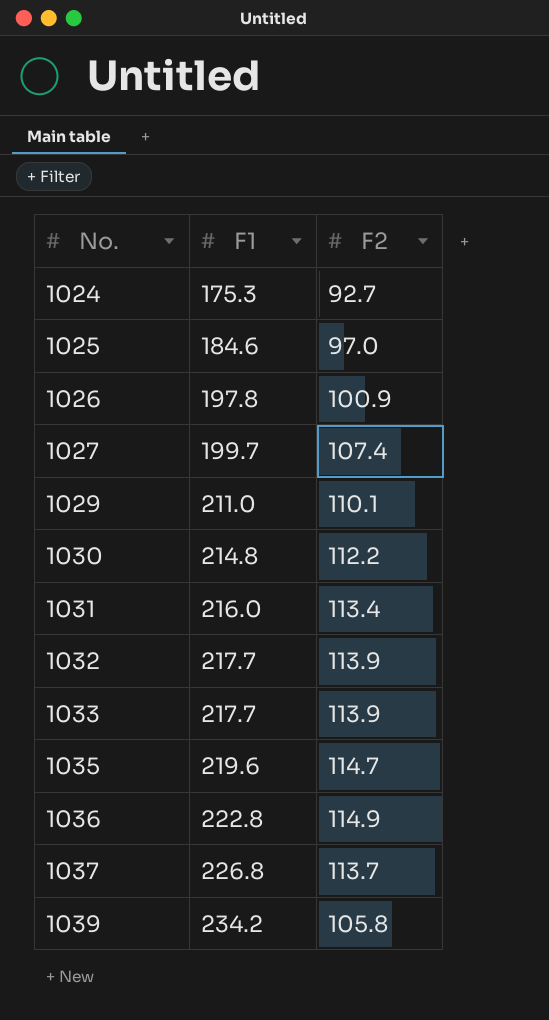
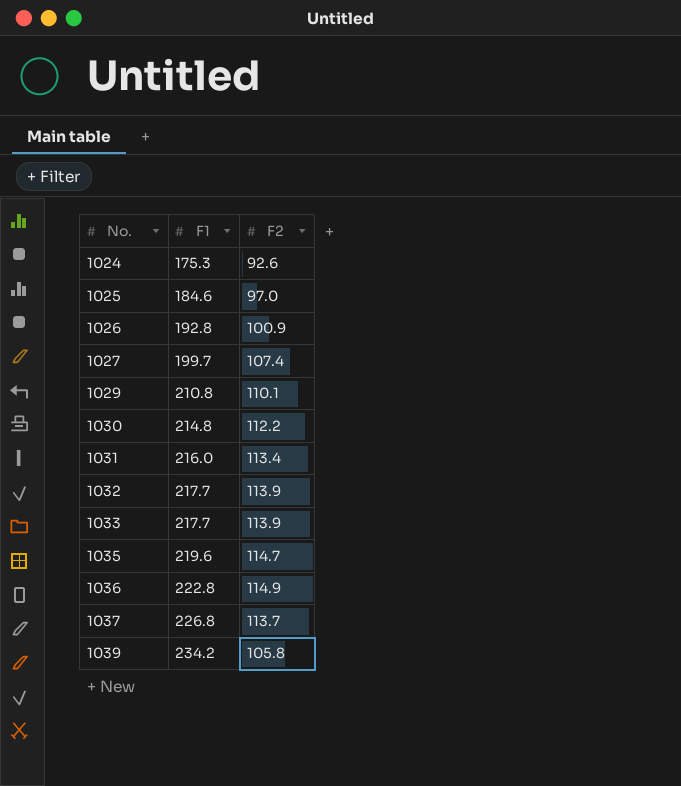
1024 | F2: 92.7 -> 92.6
1026 | F1: 197.8 -> 192.8
1029 | F1: 211.0 -> 210.8

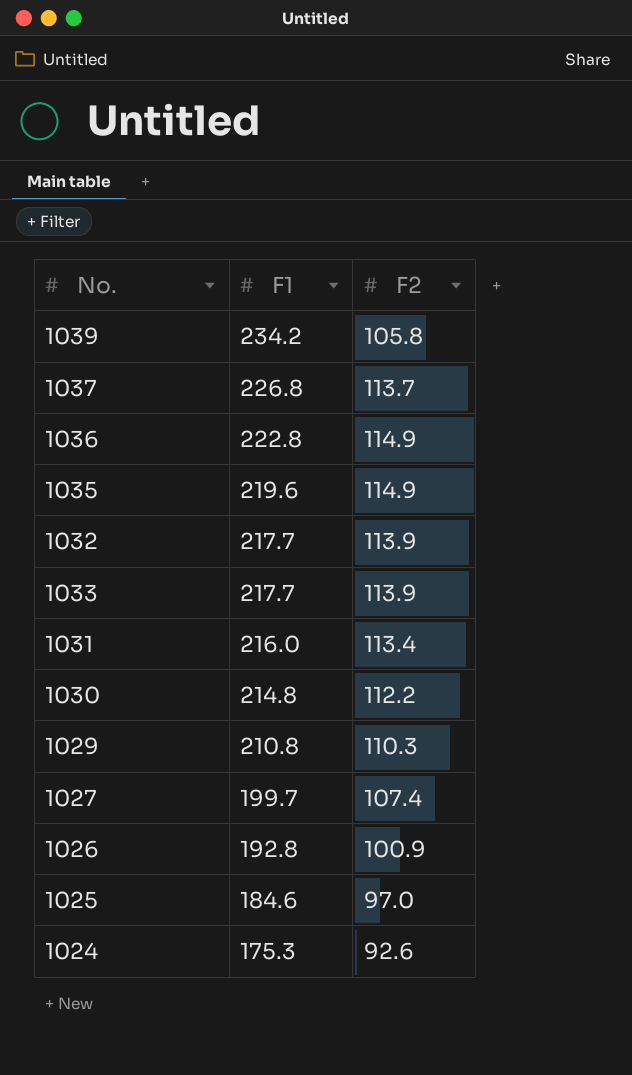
row order: No. ascending -> F1 descending
1035 | F2: 114.7 -> 114.9
1029 | F2: 110.1 -> 110.3

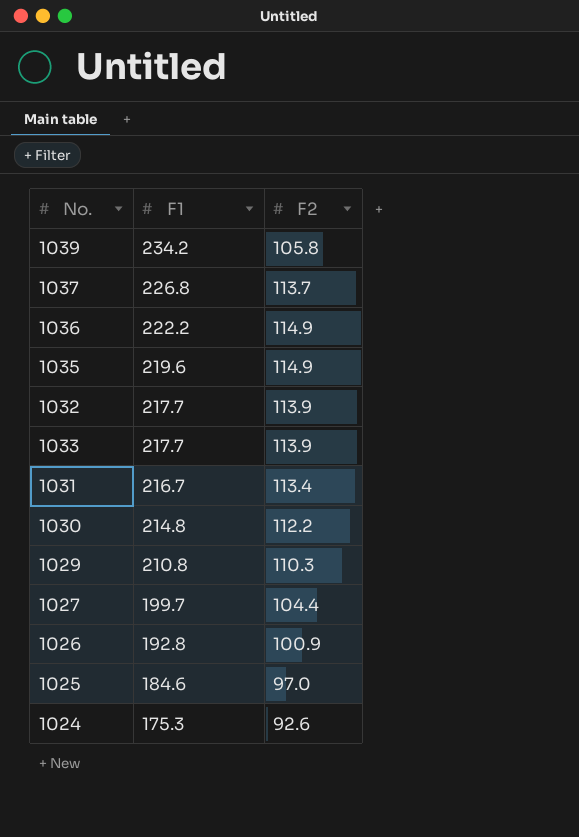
1036 | F1: 222.8 -> 222.2
1031 | F1: 216.0 -> 216.7
1027 | F2: 107.4 -> 104.4

